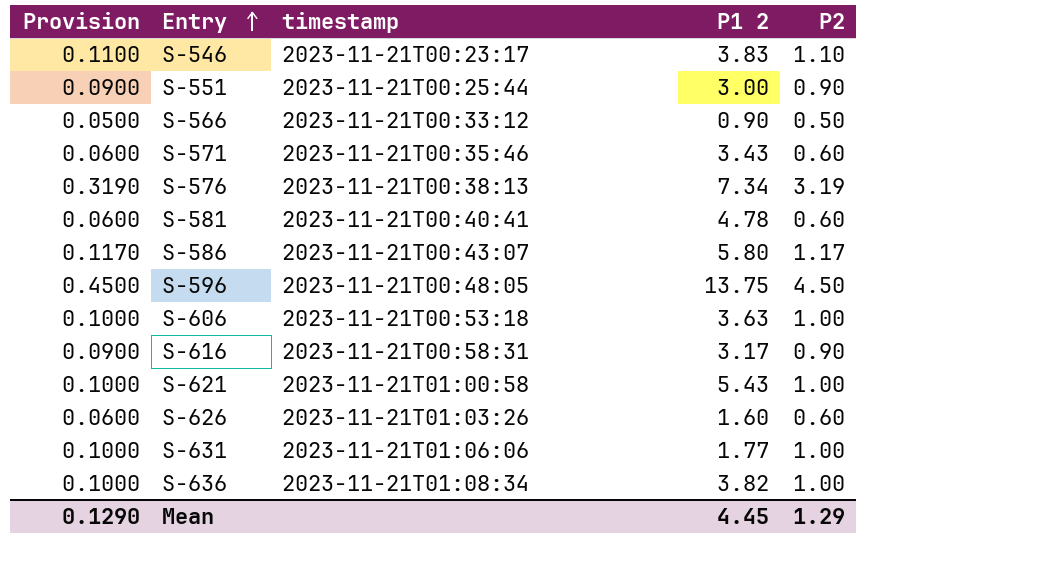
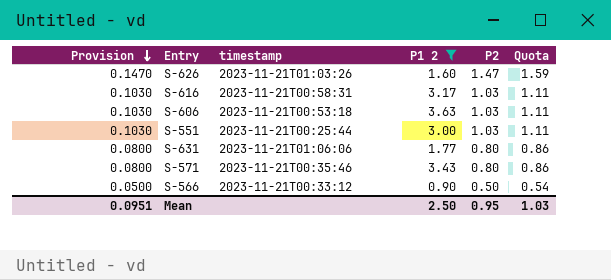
filter: none -> P1 2 <= 3.63
row order: Entry ascending -> Provision descending
column Quota | formula: none -> [P2] * 1.08
S-626 | Provision: 0.0600 -> 0.1470
S-626 | P2: 0.60 -> 1.47
S-616 | Provision: 0.0900 -> 0.1030
S-616 | P2: 0.90 -> 1.03
S-606 | Provision: 0.1000 -> 0.1030
S-606 | P2: 1.00 -> 1.03
S-551 | Provision: 0.0900 -> 0.1030
S-551 | P2: 0.90 -> 1.03
S-631 | Provision: 0.1000 -> 0.0800
S-631 | P2: 1.00 -> 0.80
S-571 | Provision: 0.0600 -> 0.0800
S-571 | P2: 0.60 -> 0.80
Mean | Provision: 0.1290 -> 0.0951
Mean | P1 2: 4.45 -> 2.50
Mean | P2: 1.29 -> 0.95

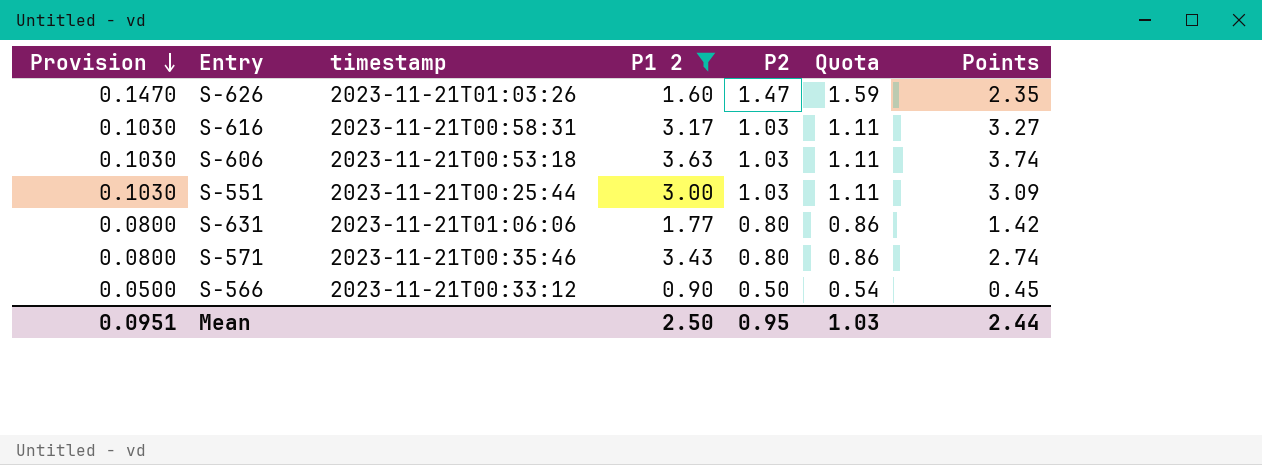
column Points | formula: none -> [P1 2] * [P2]

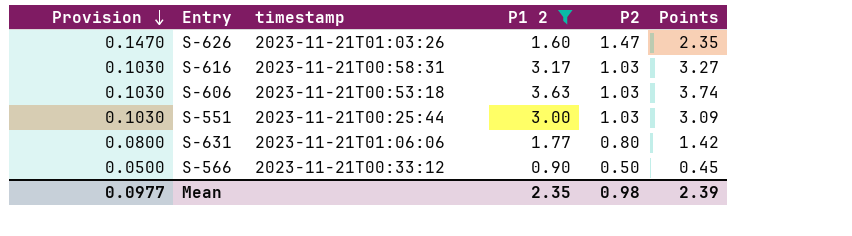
column Quota | formula: [P2] * 1.08 -> none
row S-571: 0.0800 | 2023-11-21T00:35:46 | 3.43 | 0.80 | 0.86 | 2.74 -> none
Mean | Provision: 0.0951 -> 0.0977
Mean | P1 2: 2.50 -> 2.35
Mean | P2: 0.95 -> 0.98
Mean | Points: 2.44 -> 2.39

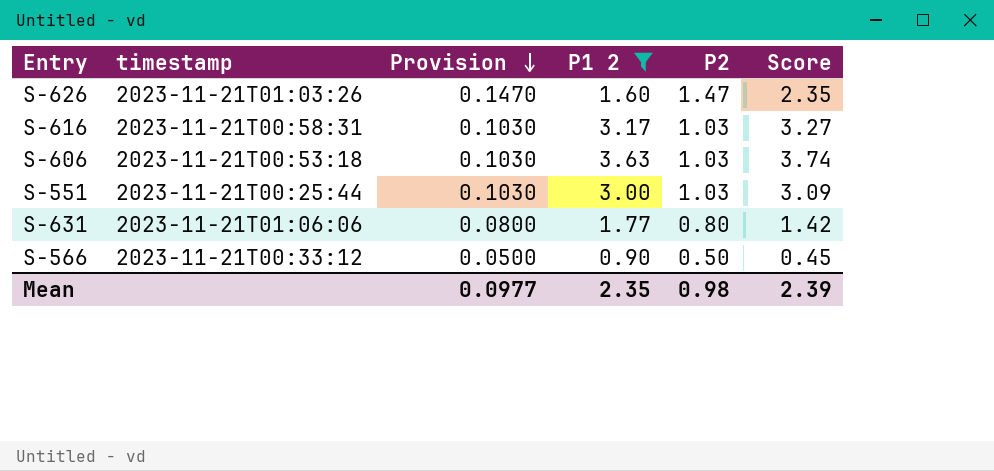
column Provision | position: 1 -> 3
column name: Points -> Score

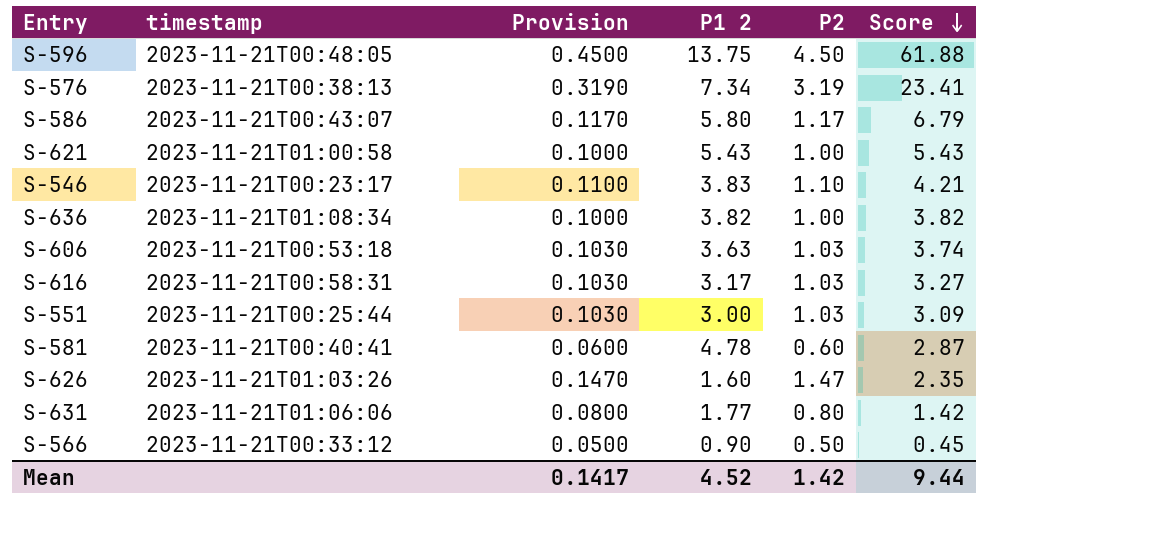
filter: P1 2 <= 3.63 -> none
row order: Provision descending -> Score descending
Mean | Provision: 0.0977 -> 0.1417
Mean | P1 2: 2.35 -> 4.52
Mean | P2: 0.98 -> 1.42
Mean | Score: 2.39 -> 9.44

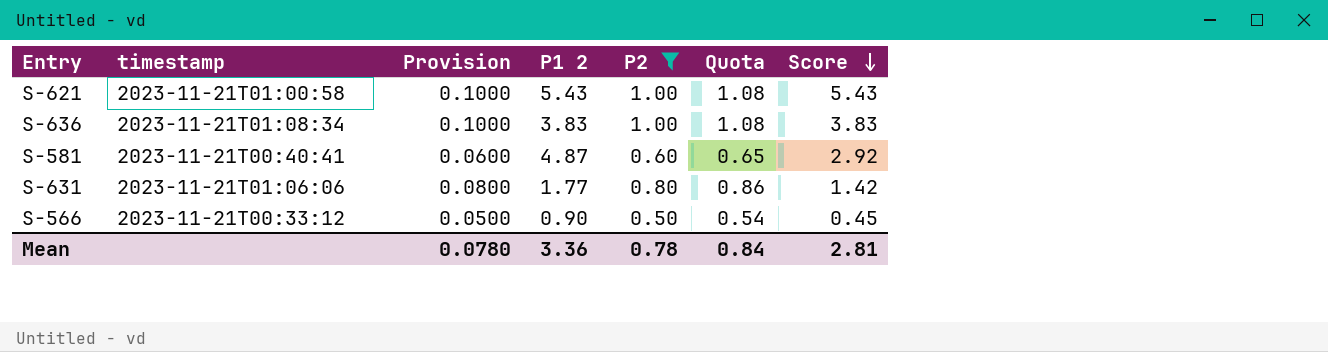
filter: none -> P2 <= 1.00
column Quota | formula: none -> [P2] * 1.08
S-636 | P1 2: 3.82 -> 3.83
S-636 | Score: 3.82 -> 3.83
S-581 | P1 2: 4.78 -> 4.87
S-581 | Score: 2.87 -> 2.92
Mean | Provision: 0.1417 -> 0.0780
Mean | P1 2: 4.52 -> 3.36
Mean | P2: 1.42 -> 0.78
Mean | Score: 9.44 -> 2.81

